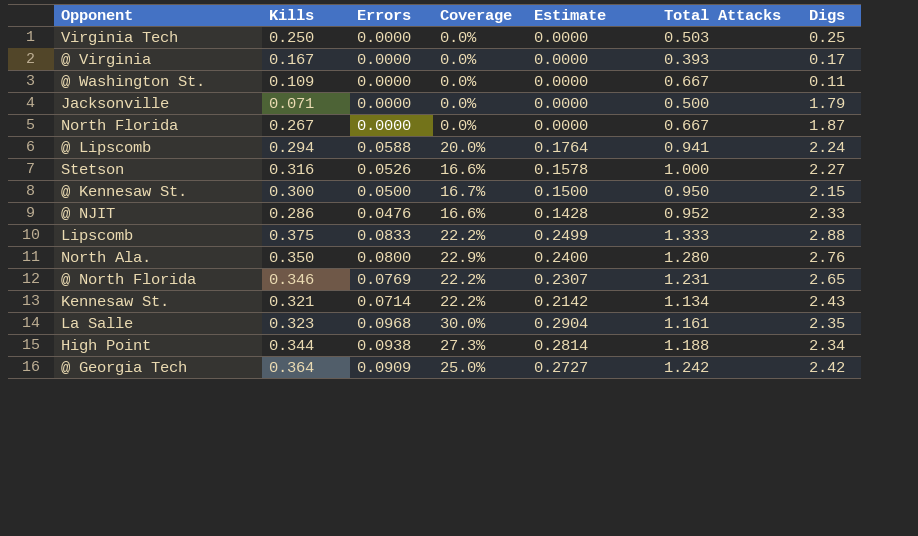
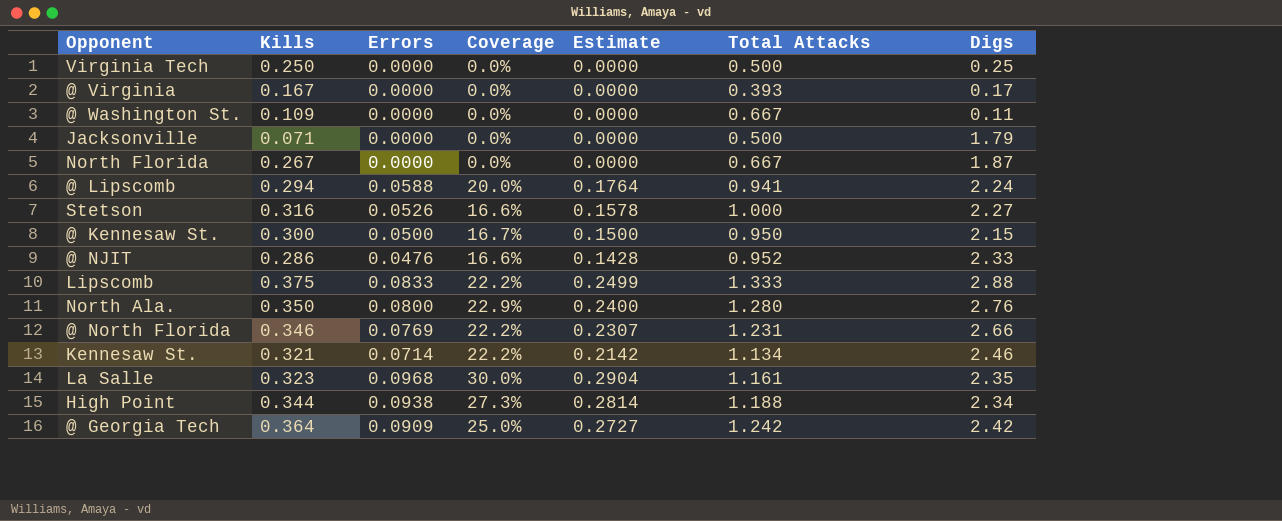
Virginia Tech | Total Attacks: 0.503 -> 0.500
@ North Florida | Digs: 2.65 -> 2.66
Kennesaw St. | Digs: 2.43 -> 2.46

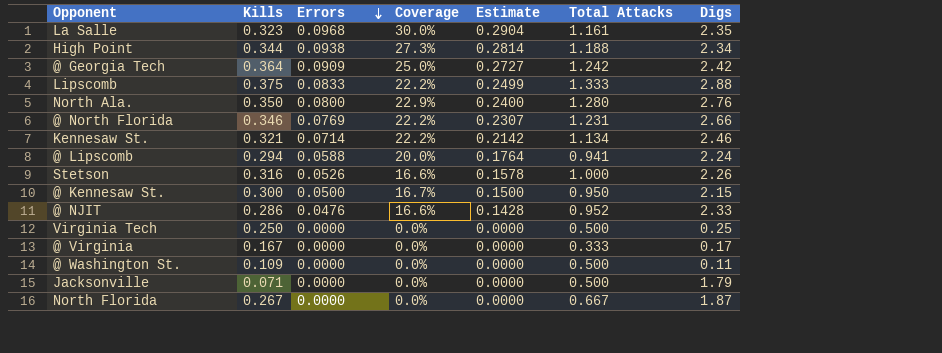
row order: none -> Errors descending
Stetson | Digs: 2.27 -> 2.26
@ Virginia | Total Attacks: 0.393 -> 0.333
@ Washington St. | Total Attacks: 0.667 -> 0.500

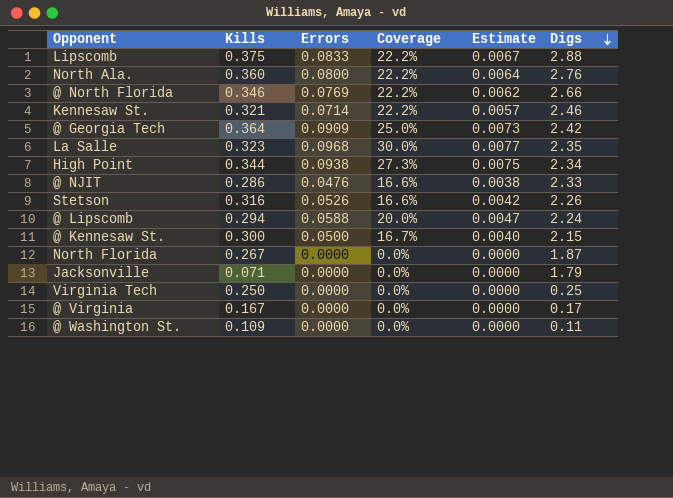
row order: Errors descending -> Digs descending
column Total Attacks | position: 6 -> none
column Estimate | formula: [Errors] * 3 -> [Errors] * 0.08
North Ala. | Kills: 0.350 -> 0.360
North Ala. | Coverage: 22.9% -> 22.2%

